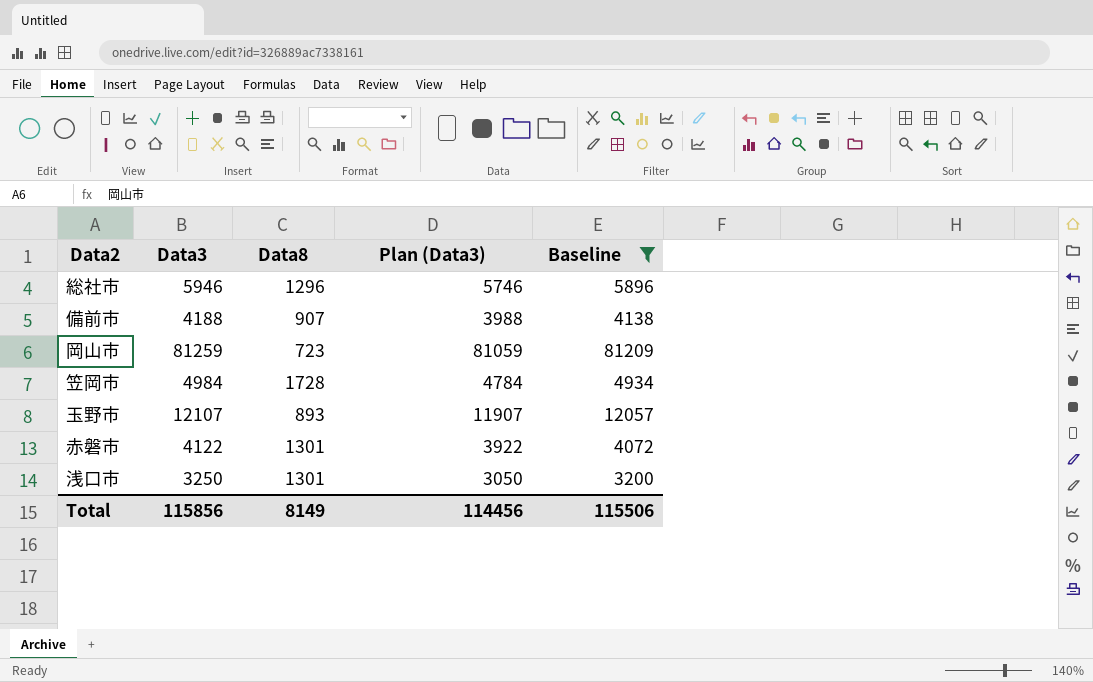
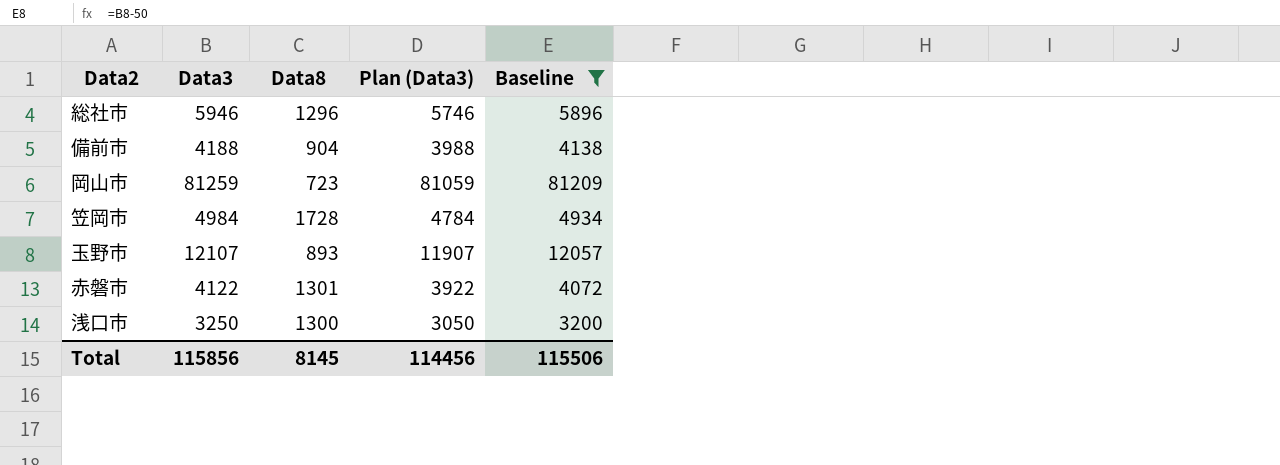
備前市 | Data8: 907 -> 904
浅口市 | Data8: 1301 -> 1300
Total | Data8: 8149 -> 8145

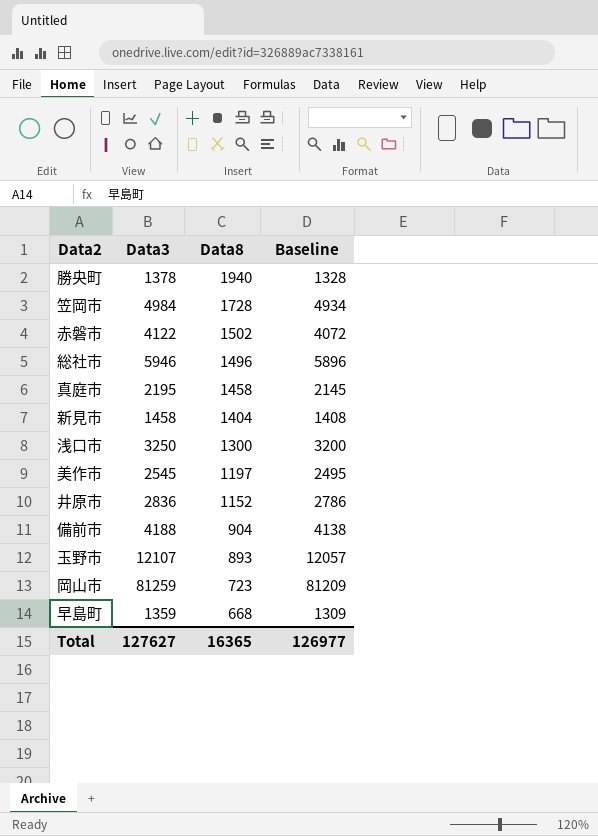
filter: Baseline >= 3200 -> none
row order: none -> Data8 descending
column Plan (Data3) | formula: [Data3] - 200 -> none
赤磐市 | Data8: 1301 -> 1502
総社市 | Data8: 1296 -> 1496
Total | Data3: 115856 -> 127627
Total | Data8: 8145 -> 16365
Total | Baseline: 115506 -> 126977

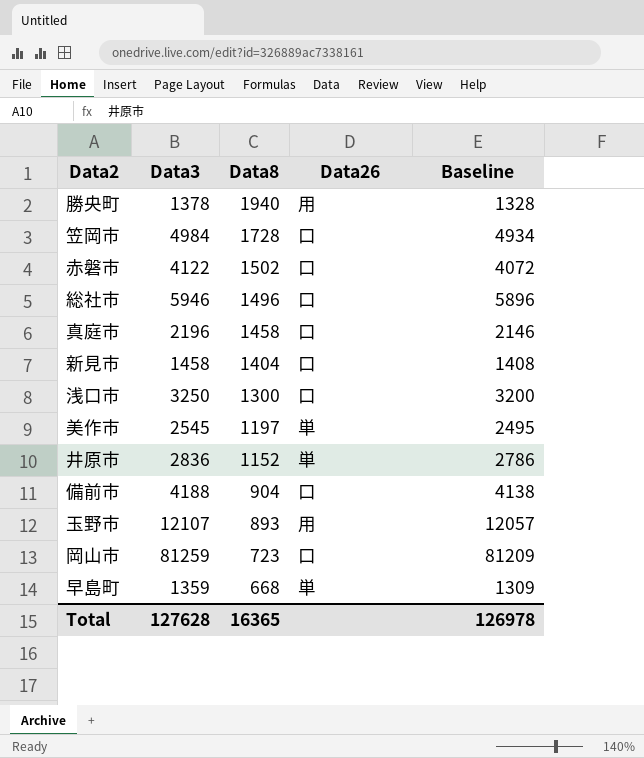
column Data26 | position: none -> 4
真庭市 | Data3: 2195 -> 2196
真庭市 | Baseline: 2145 -> 2146
Total | Data3: 127627 -> 127628
Total | Baseline: 126977 -> 126978

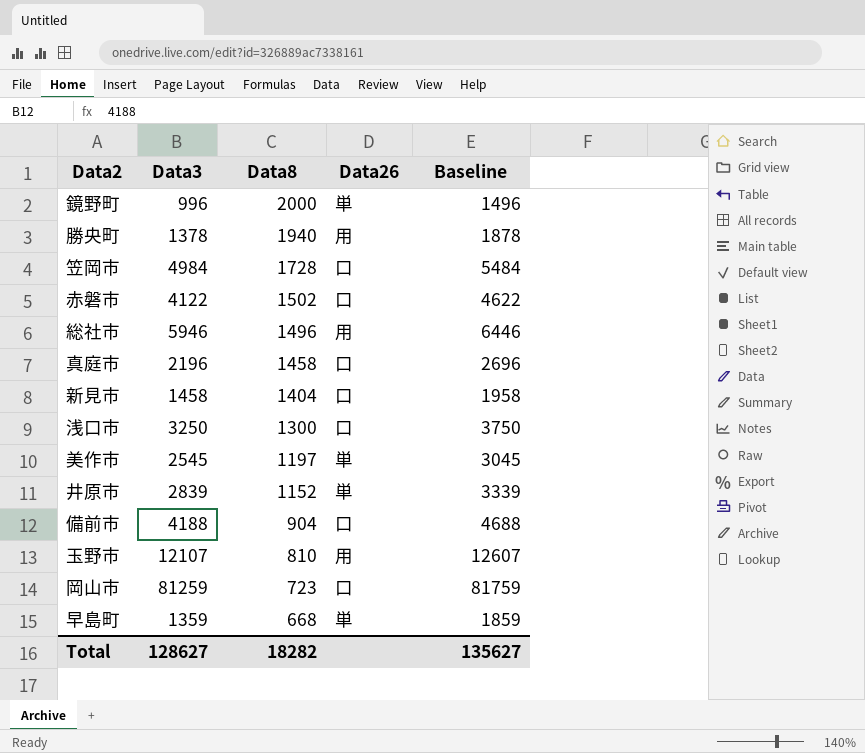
column Baseline | formula: [Data3] - 50 -> [Data3] + 500
row 鏡野町: none -> 996 | 2000 | 単 | 1496
総社市 | Data26: 口 -> 用
井原市 | Data3: 2836 -> 2839
玉野市 | Data8: 893 -> 810
Total | Data3: 127628 -> 128627
Total | Data8: 16365 -> 18282
Total | Baseline: 126978 -> 135627

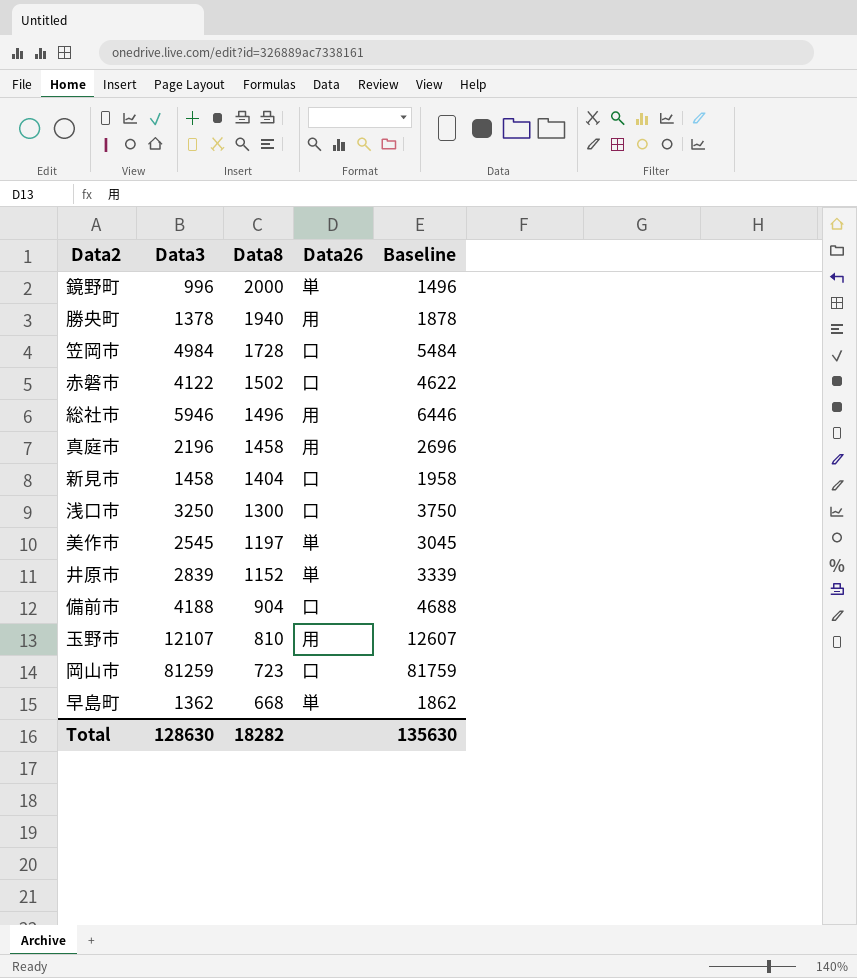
真庭市 | Data26: 口 -> 用
早島町 | Data3: 1359 -> 1362
早島町 | Baseline: 1859 -> 1862
Total | Data3: 128627 -> 128630
Total | Baseline: 135627 -> 135630

